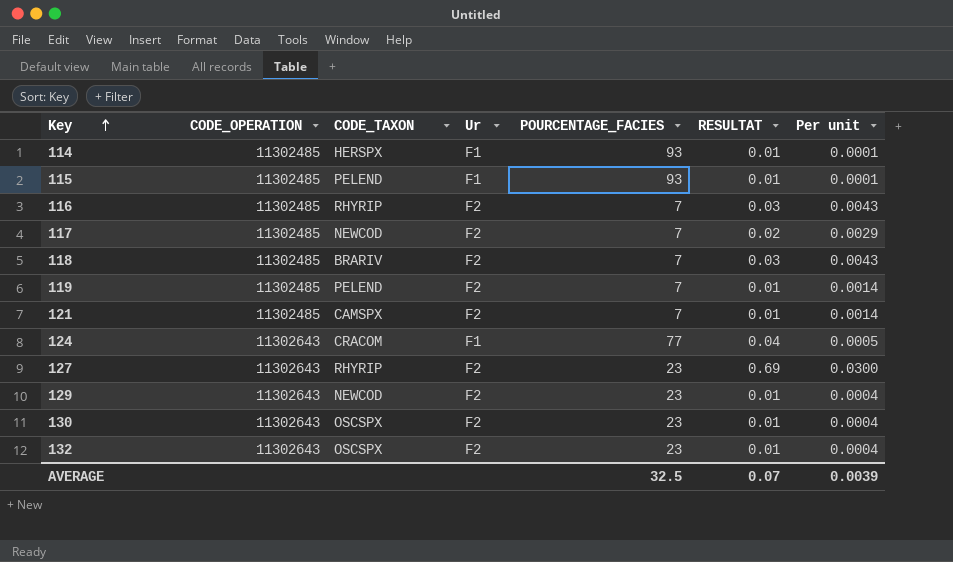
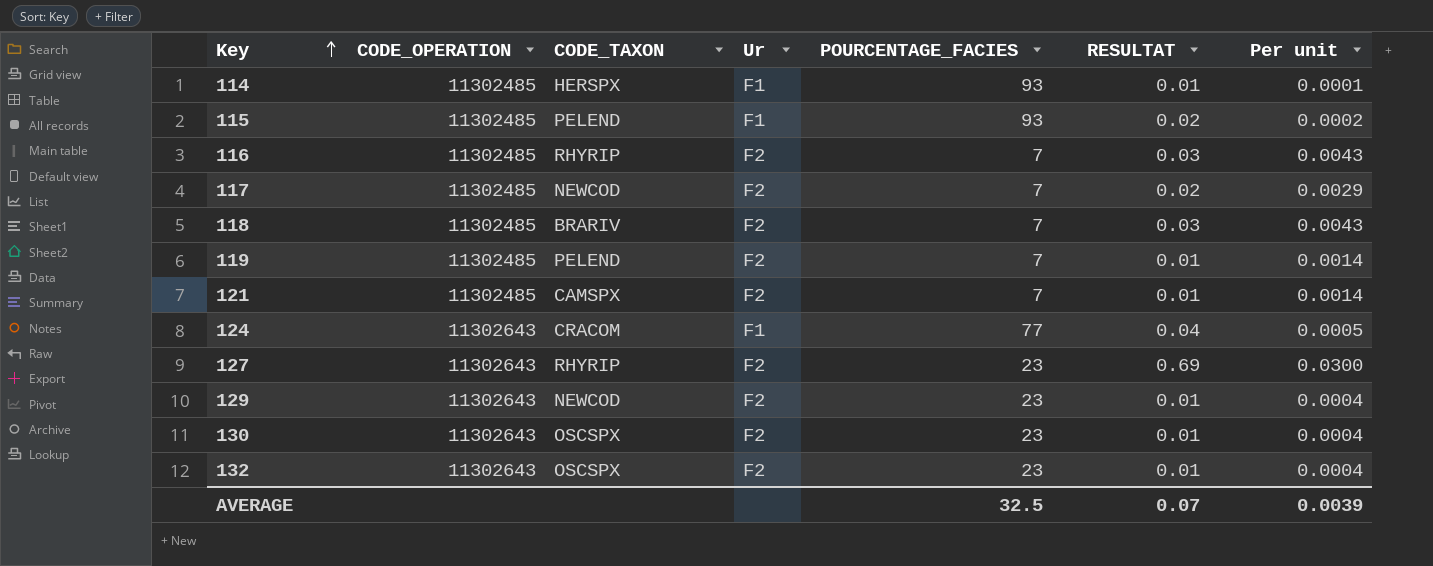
115 | RESULTAT: 0.01 -> 0.02
115 | Per unit: 0.0001 -> 0.0002

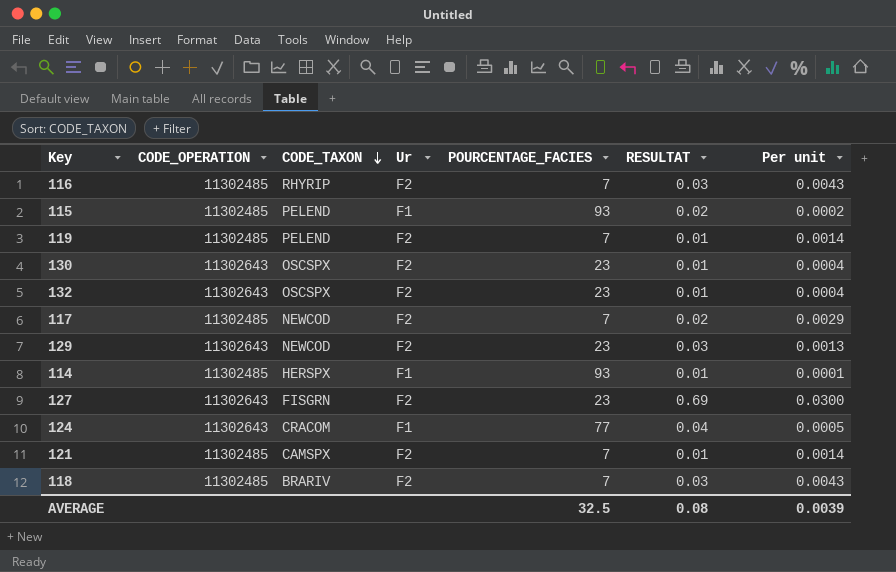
row order: Key ascending -> CODE_TAXON descending
129 | RESULTAT: 0.01 -> 0.03
129 | Per unit: 0.0004 -> 0.0013
127 | CODE_TAXON: RHYRIP -> FISGRN
AVERAGE | RESULTAT: 0.07 -> 0.08

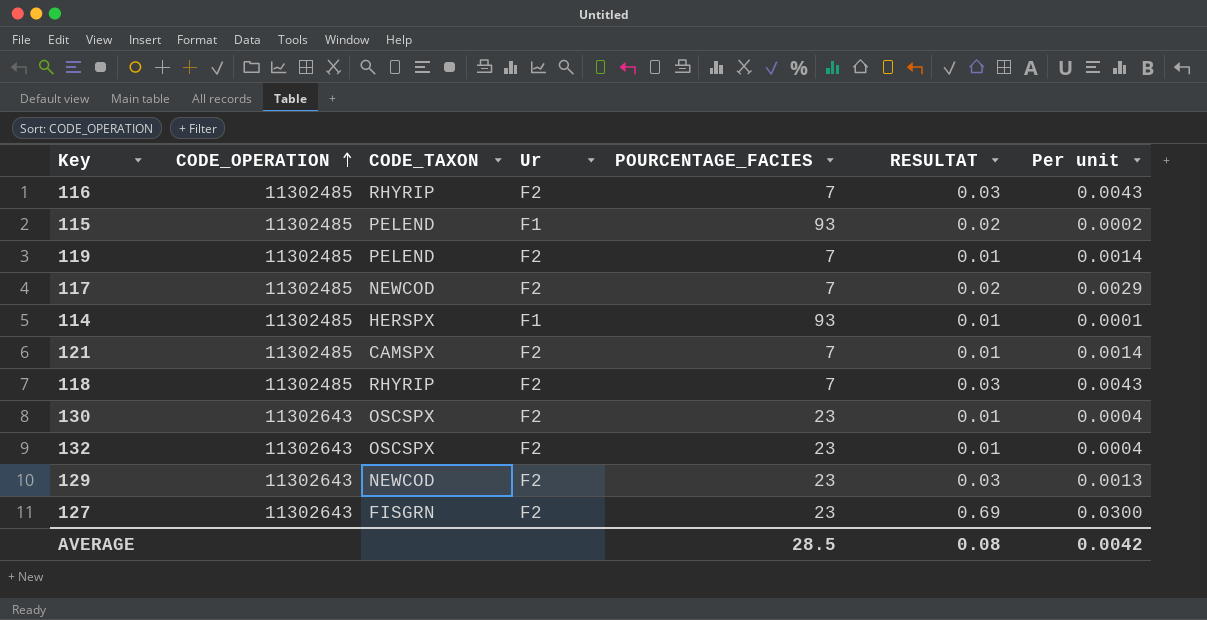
row order: CODE_TAXON descending -> CODE_OPERATION ascending
row 124: 11302643 | CRACOM | F1 | 77 | 0.04 | 0.0005 -> none
118 | CODE_TAXON: BRARIV -> RHYRIP
AVERAGE | POURCENTAGE_FACIES: 32.5 -> 28.5
AVERAGE | Per unit: 0.0039 -> 0.0042

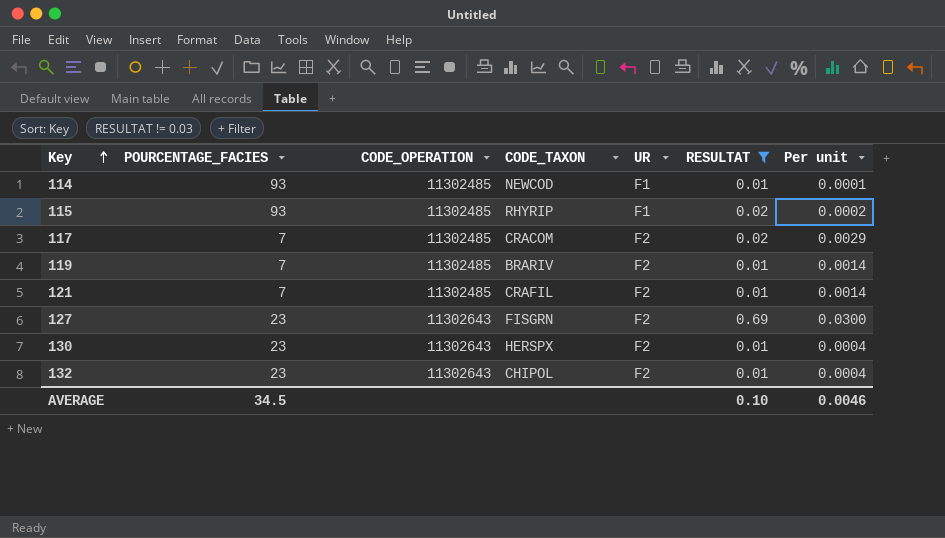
filter: none -> RESULTAT != 0.03
row order: CODE_OPERATION ascending -> Key ascending
column POURCENTAGE_FACIES | position: 5 -> 2
column name: Ur -> UR
114 | CODE_TAXON: HERSPX -> NEWCOD
115 | CODE_TAXON: PELEND -> RHYRIP
117 | CODE_TAXON: NEWCOD -> CRACOM
119 | CODE_TAXON: PELEND -> BRARIV
121 | CODE_TAXON: CAMSPX -> CRAFIL
130 | CODE_TAXON: OSCSPX -> HERSPX
132 | CODE_TAXON: OSCSPX -> CHIPOL
AVERAGE | POURCENTAGE_FACIES: 28.5 -> 34.5
AVERAGE | RESULTAT: 0.08 -> 0.10
AVERAGE | Per unit: 0.0042 -> 0.0046

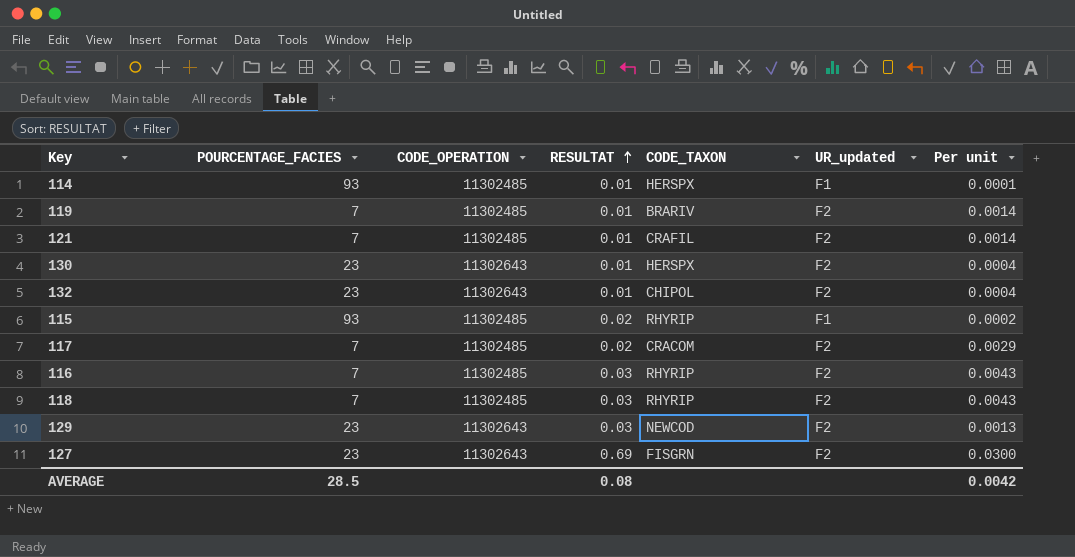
filter: RESULTAT != 0.03 -> none
row order: Key ascending -> RESULTAT ascending
column RESULTAT | position: 6 -> 4
column name: UR -> UR_updated
114 | CODE_TAXON: NEWCOD -> HERSPX
AVERAGE | POURCENTAGE_FACIES: 34.5 -> 28.5
AVERAGE | RESULTAT: 0.10 -> 0.08
AVERAGE | Per unit: 0.0046 -> 0.0042

